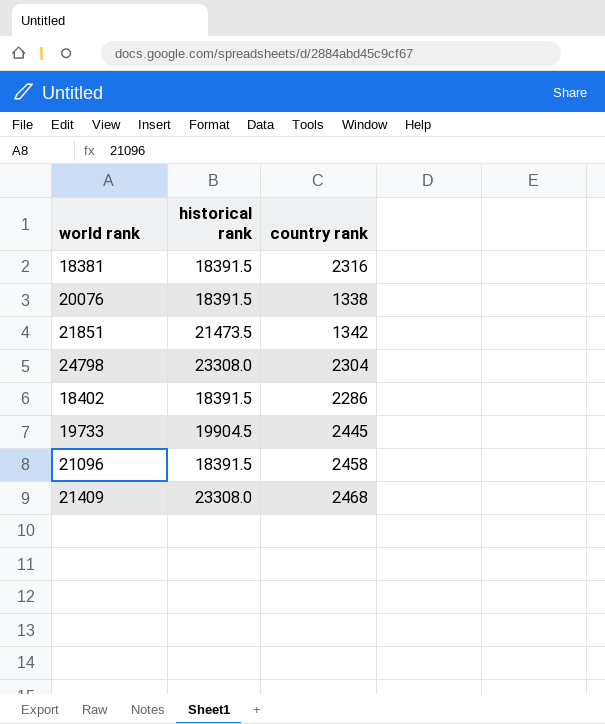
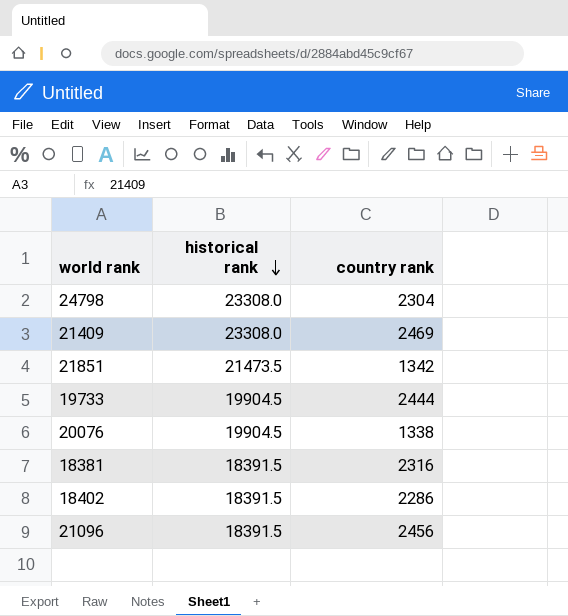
row order: none -> historical rank descending
21409 | country rank: 2468 -> 2469
19733 | country rank: 2445 -> 2444
20076 | historical rank: 18391.5 -> 19904.5
21096 | country rank: 2458 -> 2456

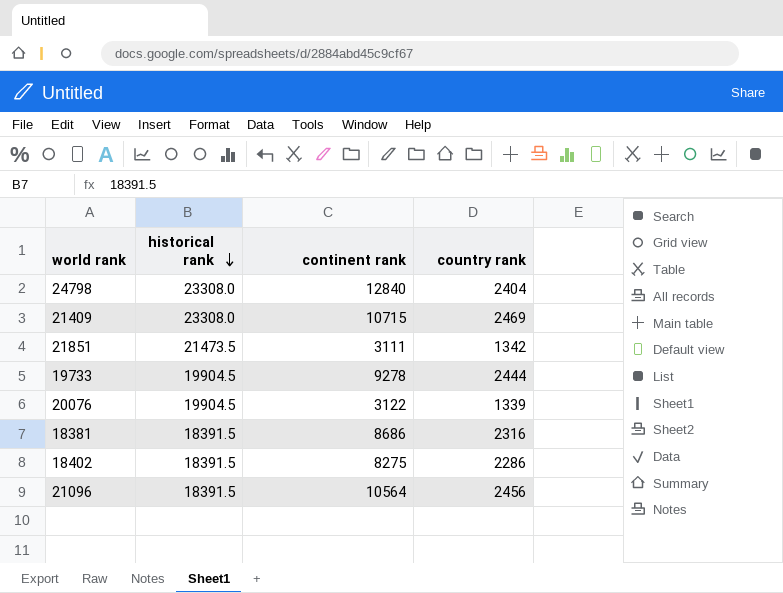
column continent rank | position: none -> 3
24798 | country rank: 2304 -> 2404
20076 | country rank: 1338 -> 1339

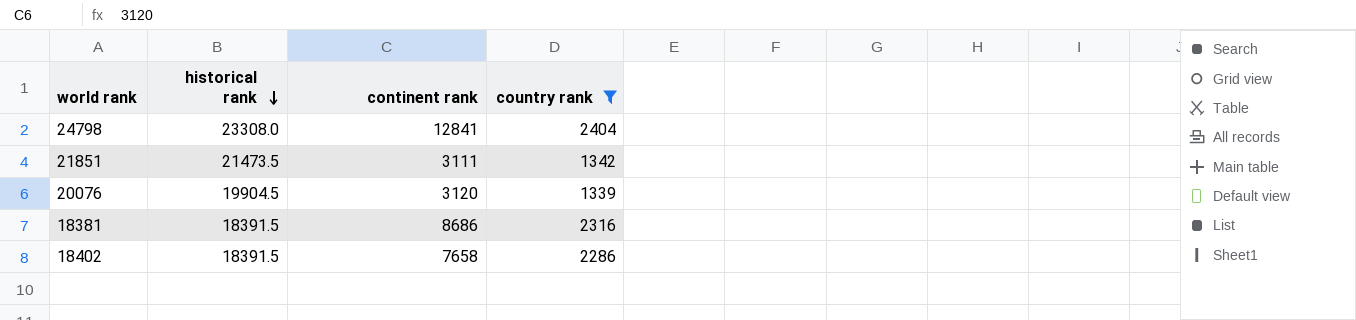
filter: none -> country rank <= 2404
24798 | continent rank: 12840 -> 12841
20076 | continent rank: 3122 -> 3120
18402 | continent rank: 8275 -> 7658

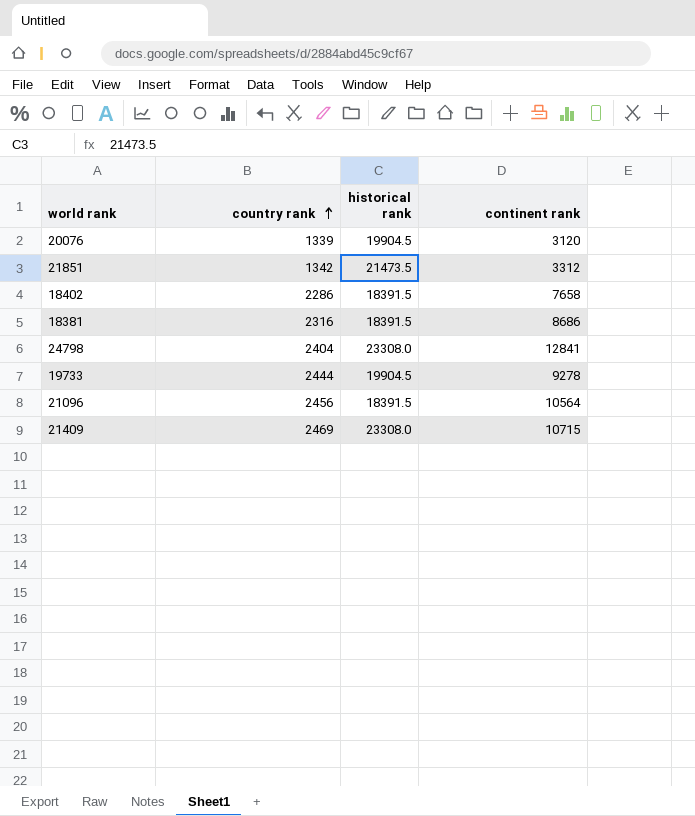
filter: country rank <= 2404 -> none
row order: historical rank descending -> country rank ascending
column country rank | position: 4 -> 2
21851 | continent rank: 3111 -> 3312

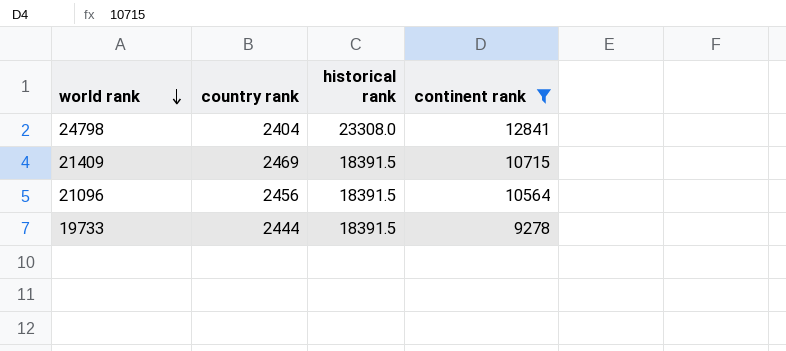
filter: none -> continent rank >= 9278
row order: country rank ascending -> world rank descending
21409 | historical rank: 23308.0 -> 18391.5
19733 | historical rank: 19904.5 -> 18391.5

